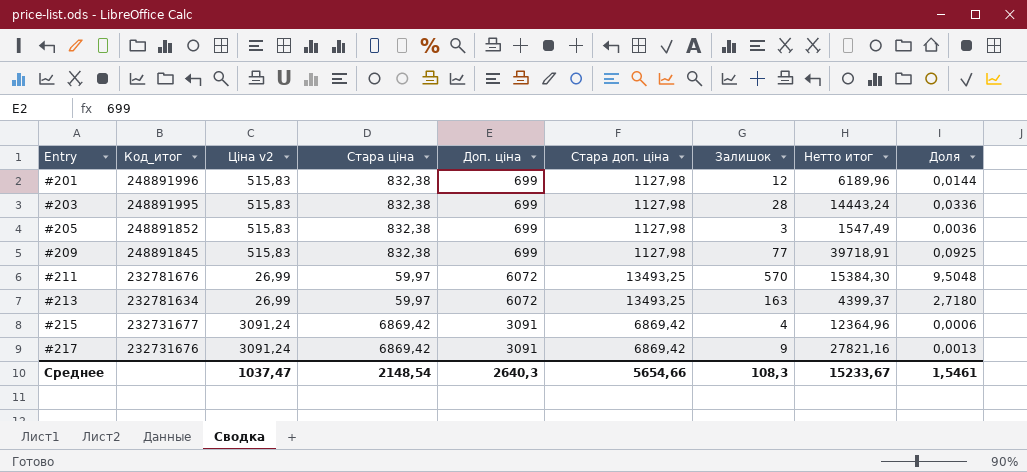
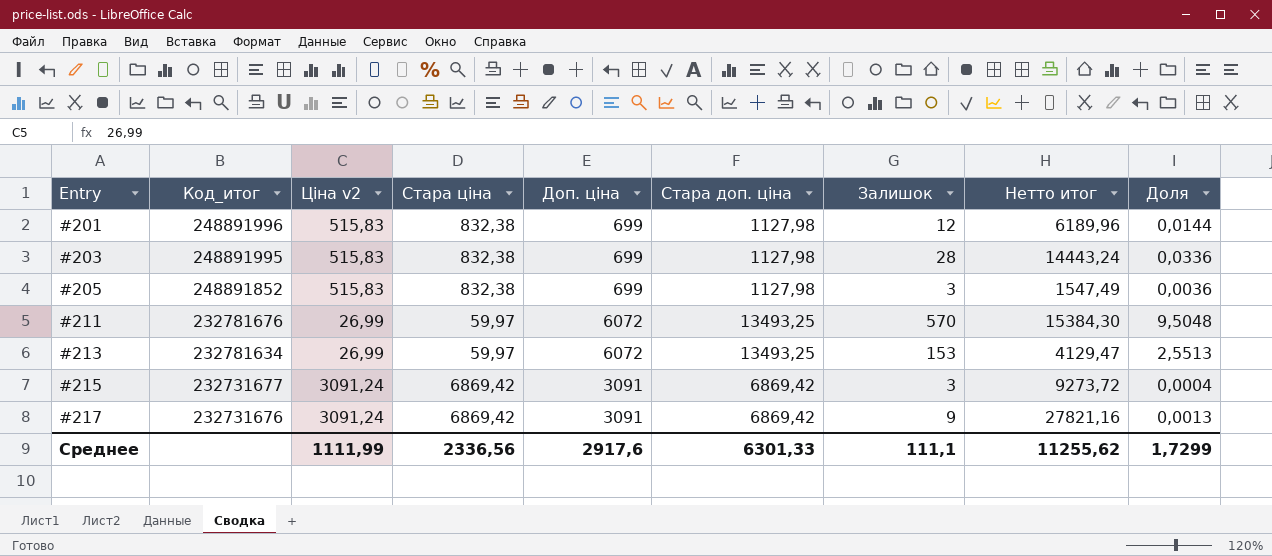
row #209: 248891845 | 515,83 | 832,38 | 699 | 1127,98 | 77 | 39718,91 | 0,0925 -> none
#213 | Залишок: 163 -> 153
#213 | Нетто итог: 4399,37 -> 4129,47
#213 | Доля: 2,7180 -> 2,5513
#215 | Залишок: 4 -> 3
#215 | Нетто итог: 12364,96 -> 9273,72
#215 | Доля: 0,0006 -> 0,0004
Среднее | Ціна v2: 1037,47 -> 1111,99
Среднее | Стара ціна: 2148,54 -> 2336,56
Среднее | Доп. ціна: 2640,3 -> 2917,6
Среднее | Стара доп. ціна: 5654,66 -> 6301,33
Среднее | Залишок: 108,3 -> 111,1
Среднее | Нетто итог: 15233,67 -> 11255,62
Среднее | Доля: 1,5461 -> 1,7299

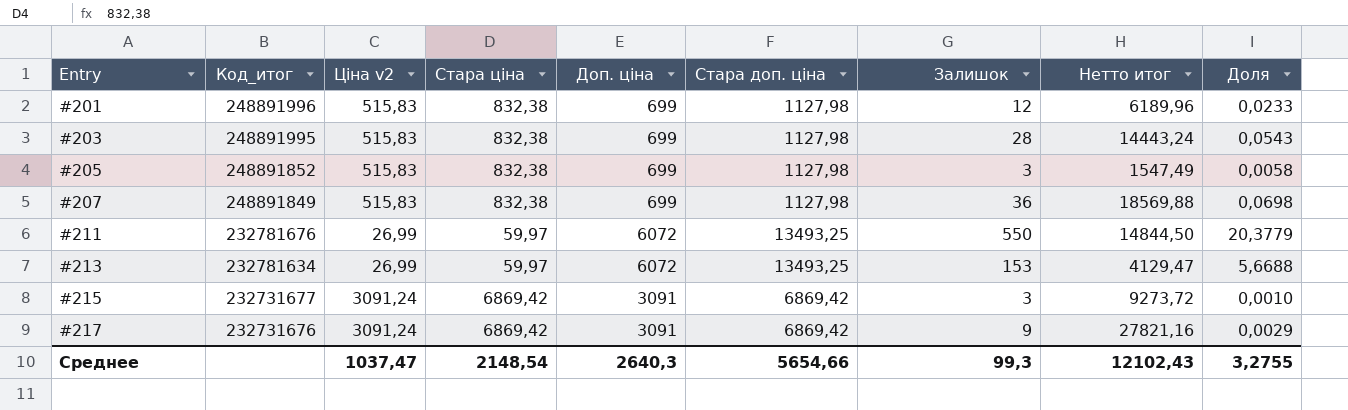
column Доля | formula: [Залишок] / [Стара ціна] -> [Залишок] / [Ціна v2]
row #207: none -> 248891849 | 515,83 | 832,38 | 699 | 1127,98 | 36 | 18569,88 | 0,0698
#211 | Залишок: 570 -> 550
#211 | Нетто итог: 15384,30 -> 14844,50
Среднее | Ціна v2: 1111,99 -> 1037,47
Среднее | Стара ціна: 2336,56 -> 2148,54
Среднее | Доп. ціна: 2917,6 -> 2640,3
Среднее | Стара доп. ціна: 6301,33 -> 5654,66
Среднее | Залишок: 111,1 -> 99,3
Среднее | Нетто итог: 11255,62 -> 12102,43
Среднее | Доля: 1,7299 -> 3,2755

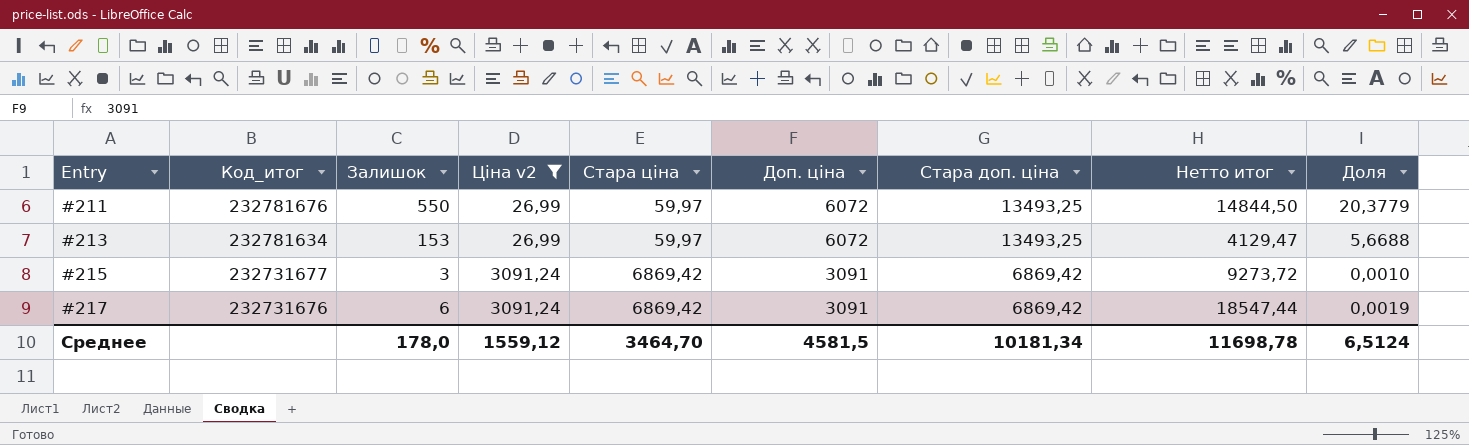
filter: none -> Ціна v2 != 515,83
column Залишок | position: 7 -> 3
#217 | Залишок: 9 -> 6
#217 | Нетто итог: 27821,16 -> 18547,44
#217 | Доля: 0,0029 -> 0,0019
Среднее | Залишок: 99,3 -> 178,0
Среднее | Ціна v2: 1037,47 -> 1559,12
Среднее | Стара ціна: 2148,54 -> 3464,70
Среднее | Доп. ціна: 2640,3 -> 4581,5
Среднее | Стара доп. ціна: 5654,66 -> 10181,34
Среднее | Нетто итог: 12102,43 -> 11698,78
Среднее | Доля: 3,2755 -> 6,5124

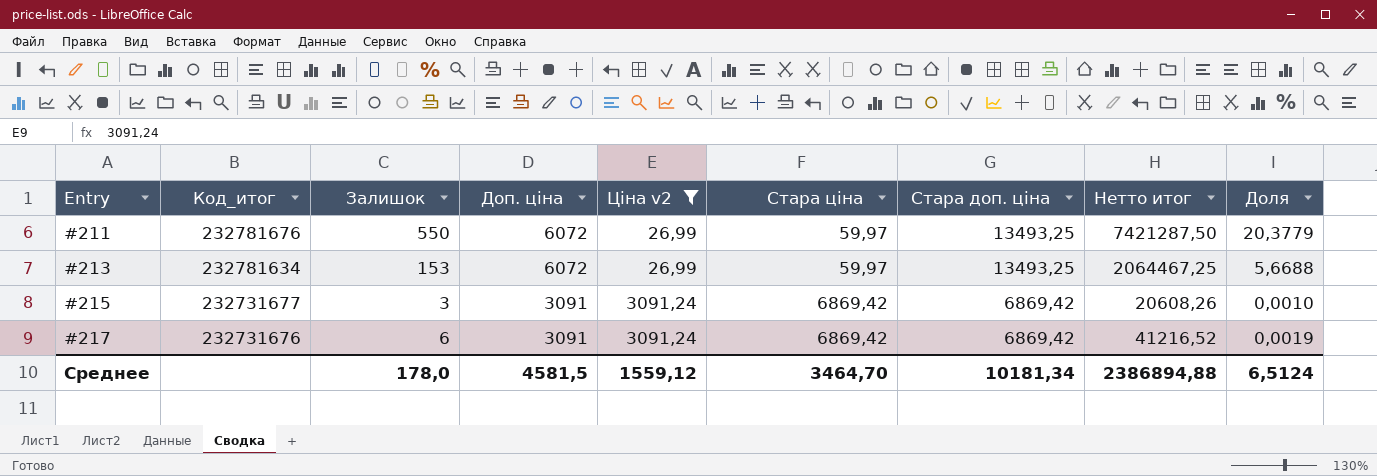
column Доп. ціна | position: 6 -> 4
column Нетто итог | formula: [Залишок] * [Ціна v2] -> [Залишок] * [Стара доп. ціна]
Среднее | Нетто итог: 11698,78 -> 2386894,88

